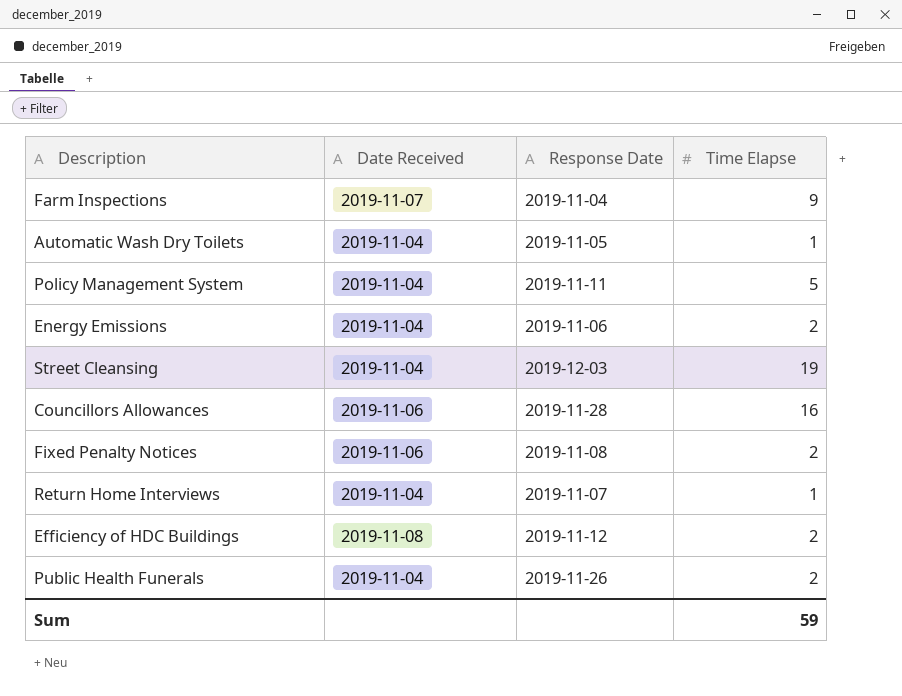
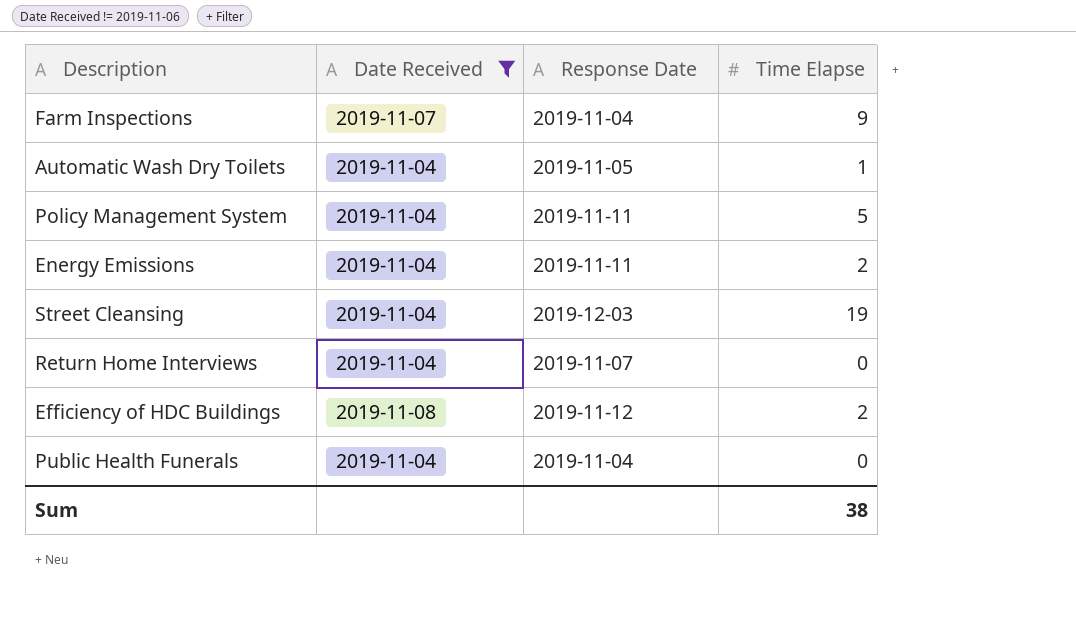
filter: none -> Date Received != 2019-11-06
Energy Emissions | Response Date: 2019-11-06 -> 2019-11-11
Return Home Interviews | Time Elapse: 1 -> 0
Public Health Funerals | Response Date: 2019-11-26 -> 2019-11-04
Public Health Funerals | Time Elapse: 2 -> 0
Sum | Time Elapse: 59 -> 38

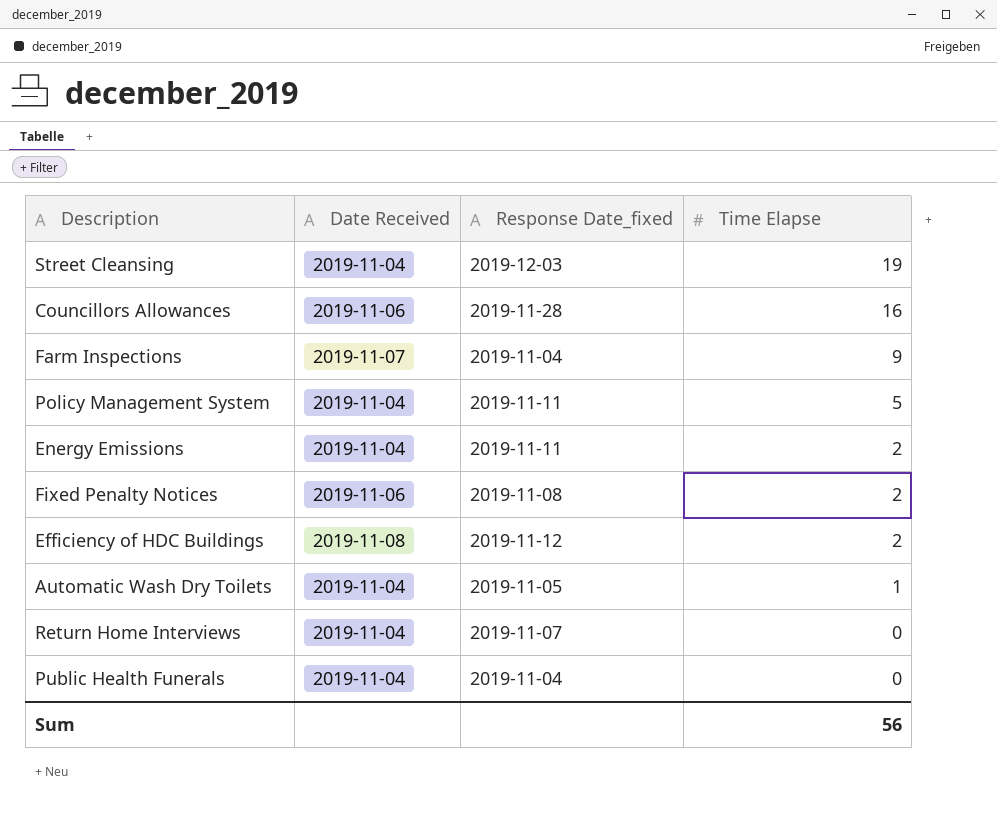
filter: Date Received != 2019-11-06 -> none
row order: none -> Time Elapse descending
column name: Response Date -> Response Date_fixed
Sum | Time Elapse: 38 -> 56

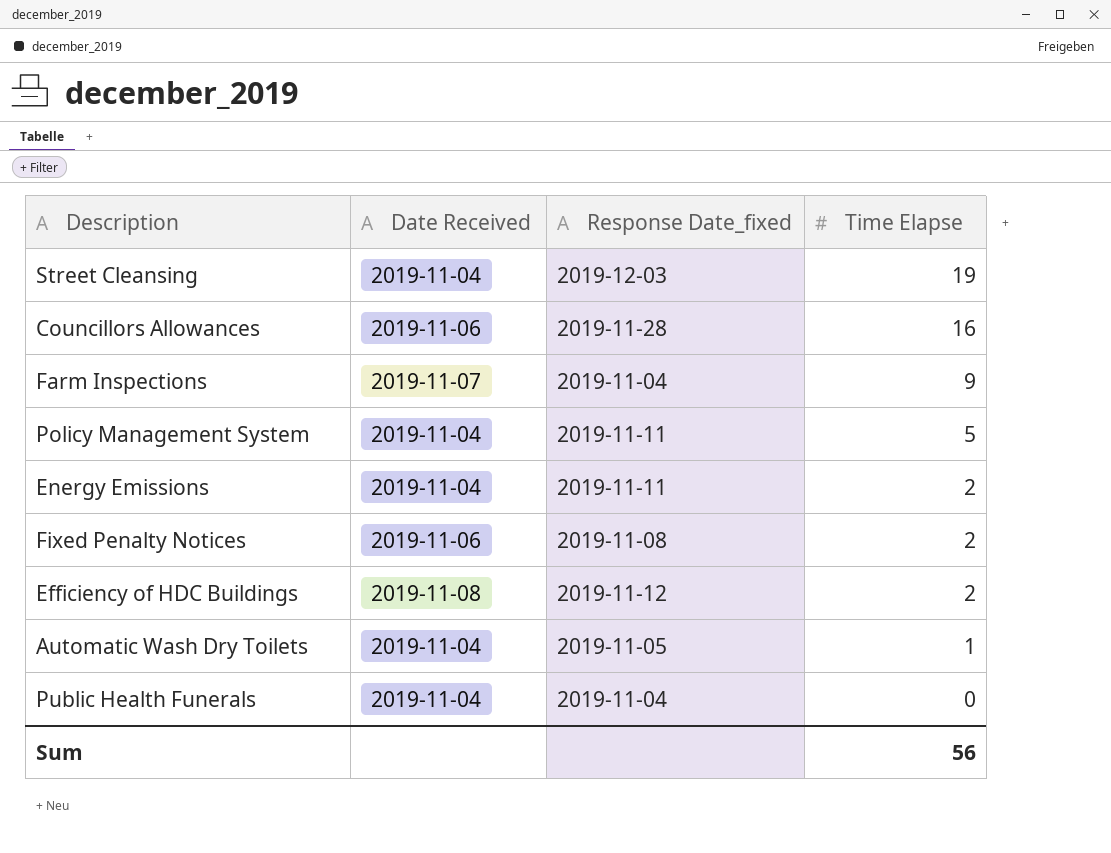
row Return Home Interviews: 2019-11-04 | 2019-11-07 | 0 -> none

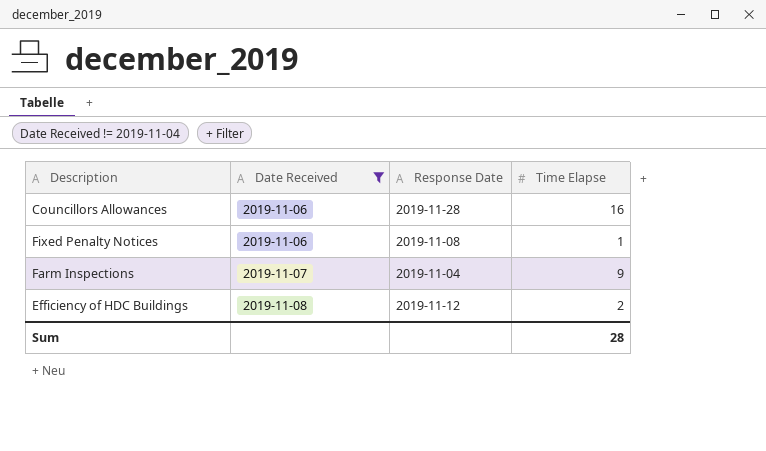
filter: none -> Date Received != 2019-11-04
row order: Time Elapse descending -> Date Received ascending
column name: Response Date_fixed -> Response Date
Fixed Penalty Notices | Time Elapse: 2 -> 1
Sum | Time Elapse: 56 -> 28

